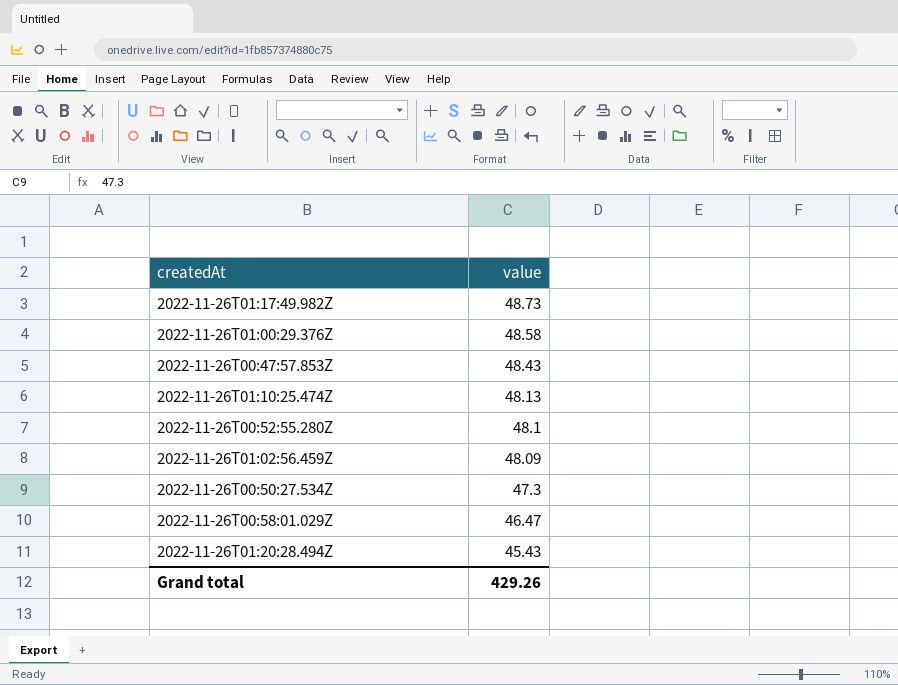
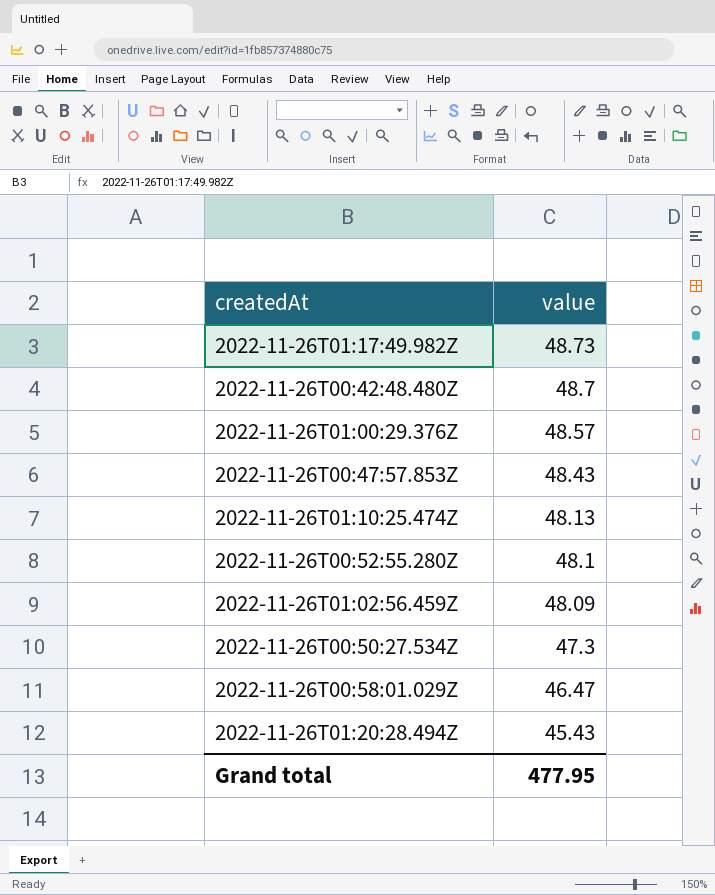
row 2022-11-26T00:42:48.480Z: none -> 48.7
2022-11-26T01:00:29.376Z | value: 48.58 -> 48.57
Grand total | value: 429.26 -> 477.95

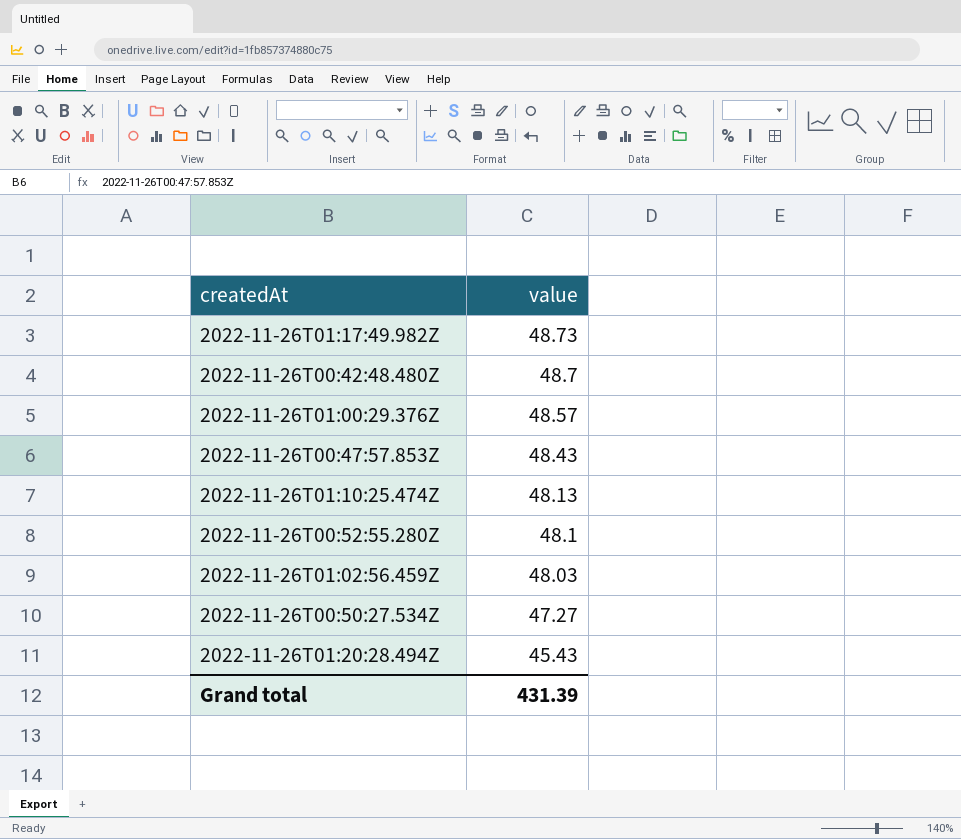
row 2022-11-26T00:58:01.029Z: 46.47 -> none
2022-11-26T01:02:56.459Z | value: 48.09 -> 48.03
2022-11-26T00:50:27.534Z | value: 47.3 -> 47.27
Grand total | value: 477.95 -> 431.39

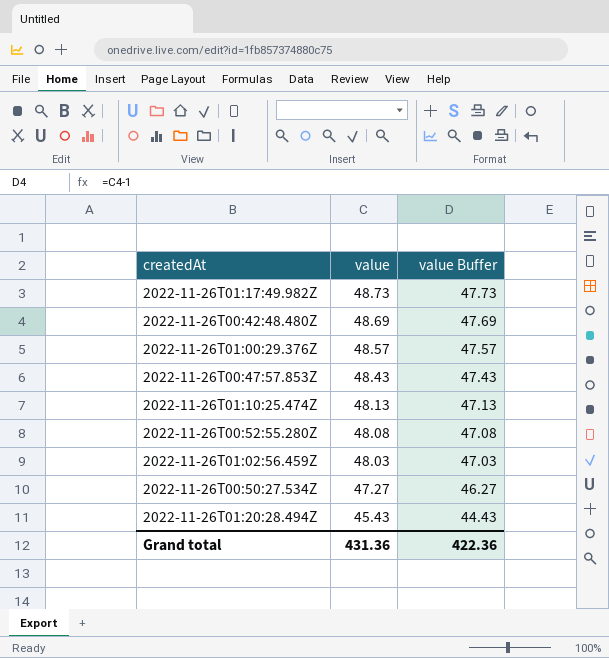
column value Buffer | formula: none -> [value] - 1
2022-11-26T00:42:48.480Z | value: 48.7 -> 48.69
2022-11-26T00:52:55.280Z | value: 48.1 -> 48.08
Grand total | value: 431.39 -> 431.36

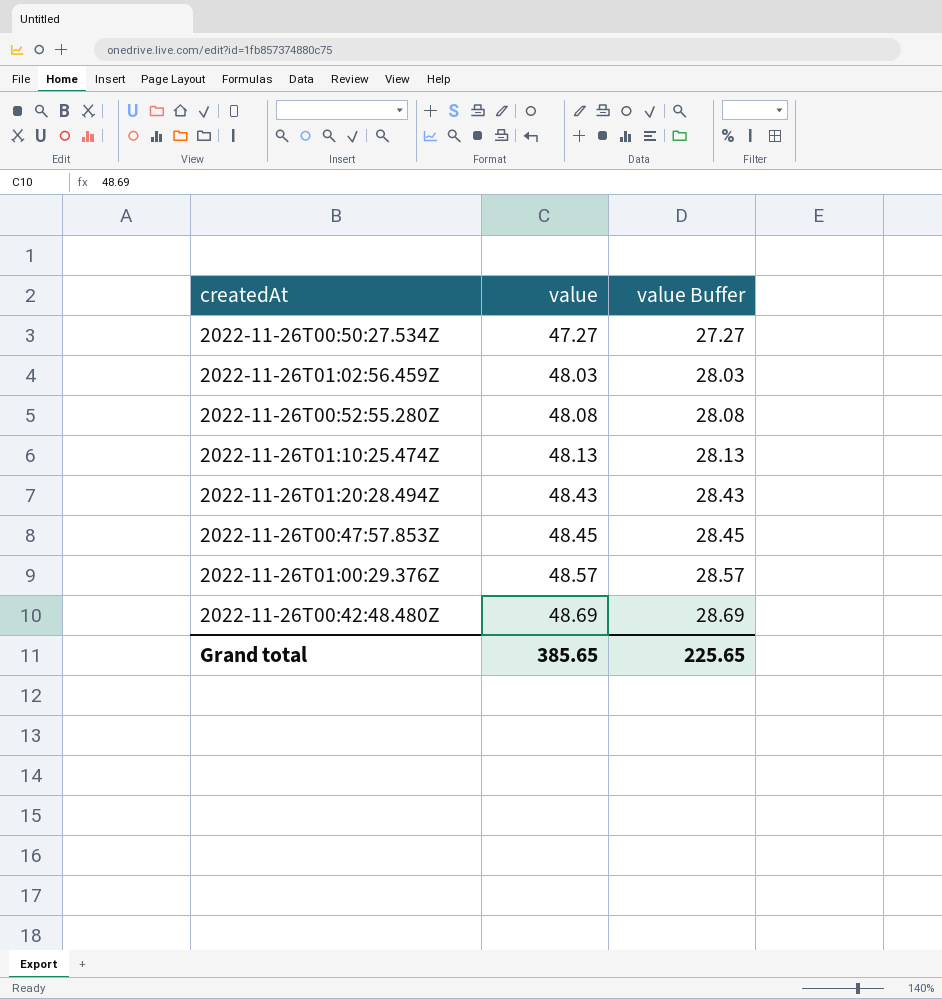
row order: value descending -> value ascending
column value Buffer | formula: [value] - 1 -> [value] - 20
row 2022-11-26T01:17:49.982Z: 48.73 | 47.73 -> none
2022-11-26T01:20:28.494Z | value: 45.43 -> 48.43
2022-11-26T00:47:57.853Z | value: 48.43 -> 48.45
Grand total | value: 431.36 -> 385.65
Grand total | value Buffer: 422.36 -> 225.65

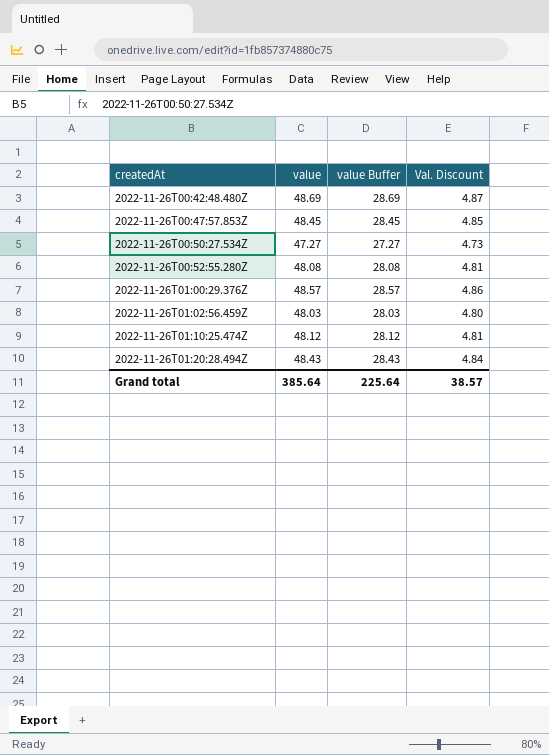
row order: value ascending -> createdAt ascending
column Val. Discount | formula: none -> [value] * 0.1
2022-11-26T01:10:25.474Z | value: 48.13 -> 48.12
2022-11-26T01:10:25.474Z | value Buffer: 28.13 -> 28.12
Grand total | value: 385.65 -> 385.64
Grand total | value Buffer: 225.65 -> 225.64

